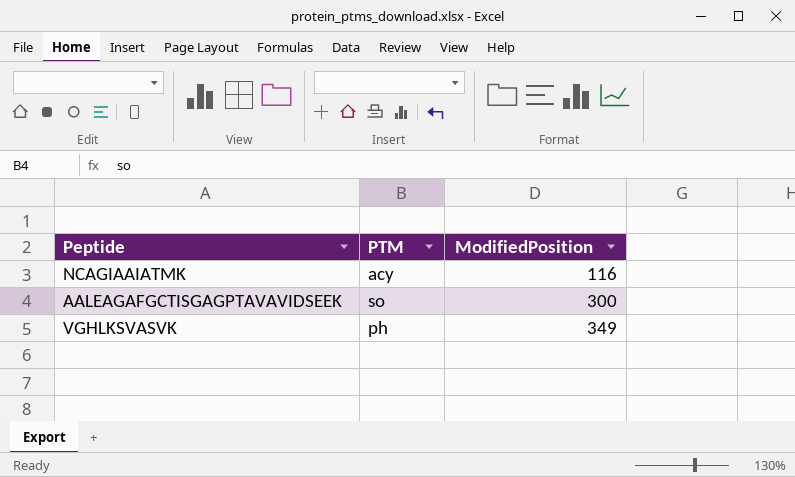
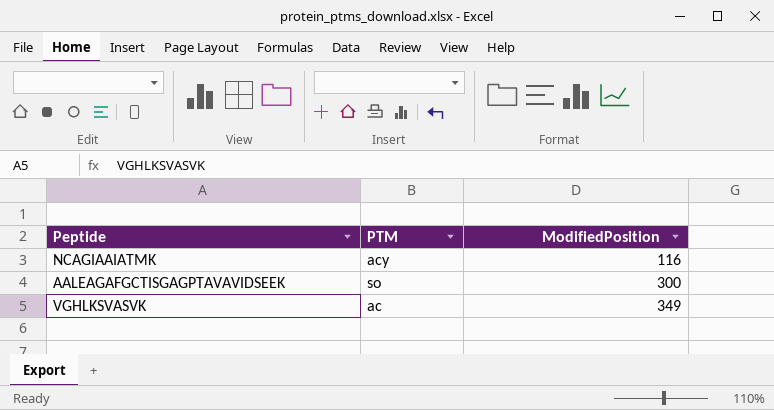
VGHLKSVASVK | PTM: ph -> ac

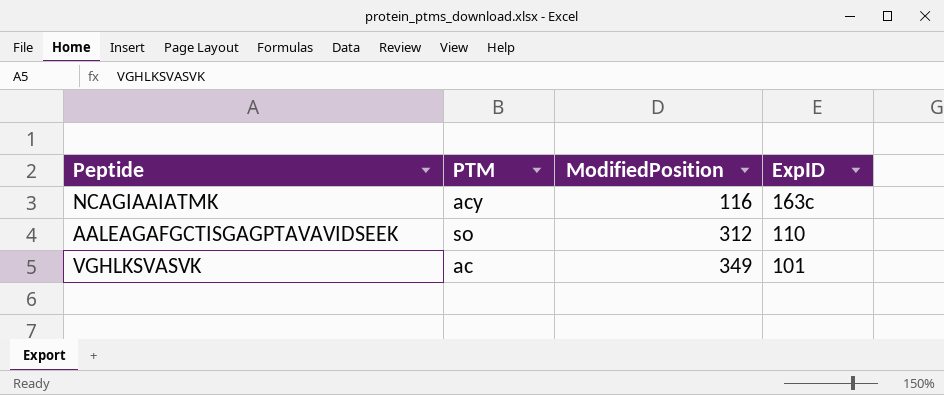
column ExpID | position: none -> 4
AALEAGAFGCTISGAGPTAVAVIDSEEK | ModifiedPosition: 300 -> 312

